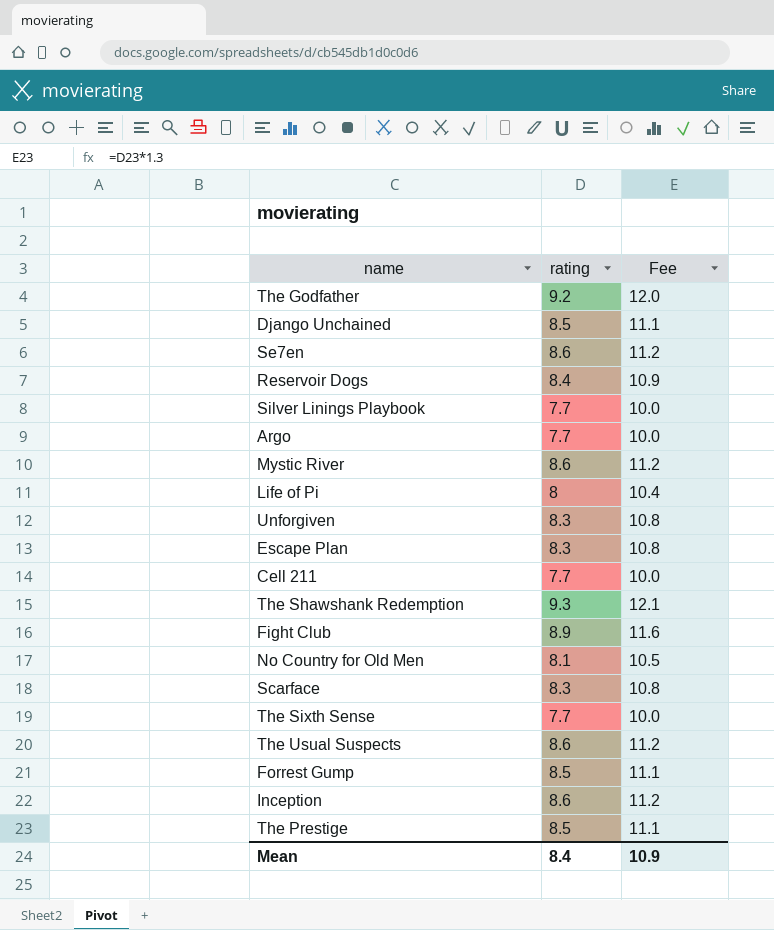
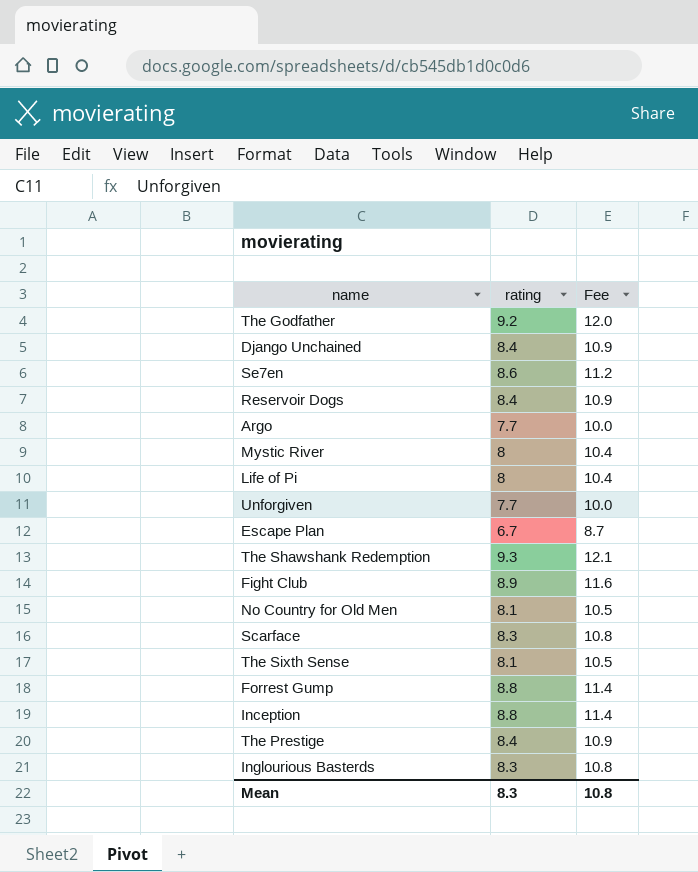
row Silver Linings Playbook: 7.7 | 10.0 -> none
row Cell 211: 7.7 | 10.0 -> none
row The Usual Suspects: 8.6 | 11.2 -> none
Django Unchained | rating: 8.5 -> 8.4
Django Unchained | Fee: 11.1 -> 10.9
Mystic River | rating: 8.6 -> 8
Mystic River | Fee: 11.2 -> 10.4
Unforgiven | rating: 8.3 -> 7.7
Unforgiven | Fee: 10.8 -> 10.0
Escape Plan | rating: 8.3 -> 6.7
Escape Plan | Fee: 10.8 -> 8.7
The Sixth Sense | rating: 7.7 -> 8.1
The Sixth Sense | Fee: 10.0 -> 10.5
Forrest Gump | rating: 8.5 -> 8.8
Forrest Gump | Fee: 11.1 -> 11.4
Inception | rating: 8.6 -> 8.8
Inception | Fee: 11.2 -> 11.4
The Prestige | rating: 8.5 -> 8.4
The Prestige | Fee: 11.1 -> 10.9
row Inglourious Basterds: none -> 8.3 | 10.8
Mean | rating: 8.4 -> 8.3
Mean | Fee: 10.9 -> 10.8

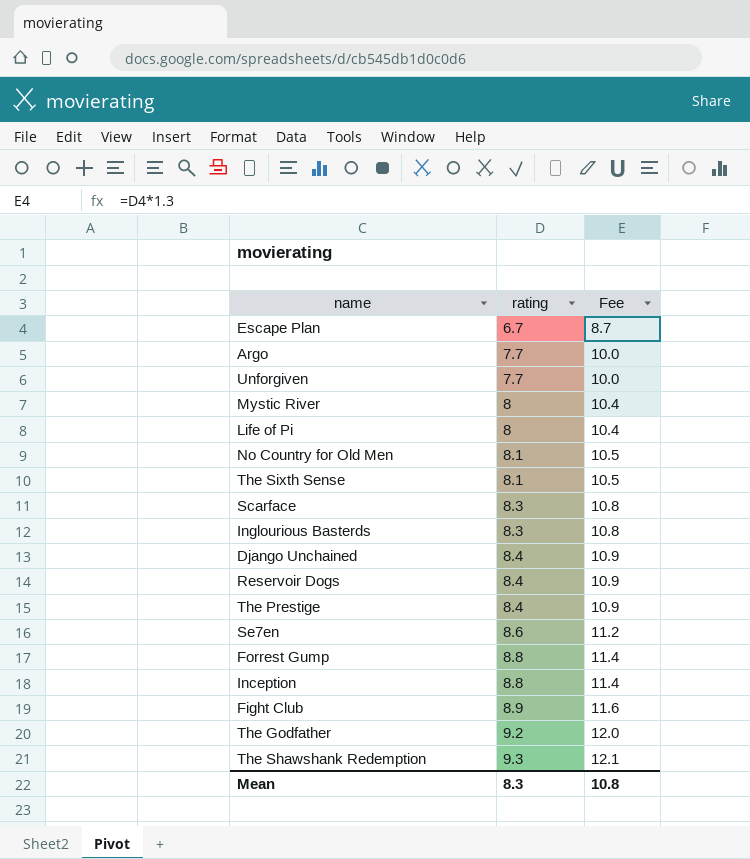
row order: none -> rating ascending

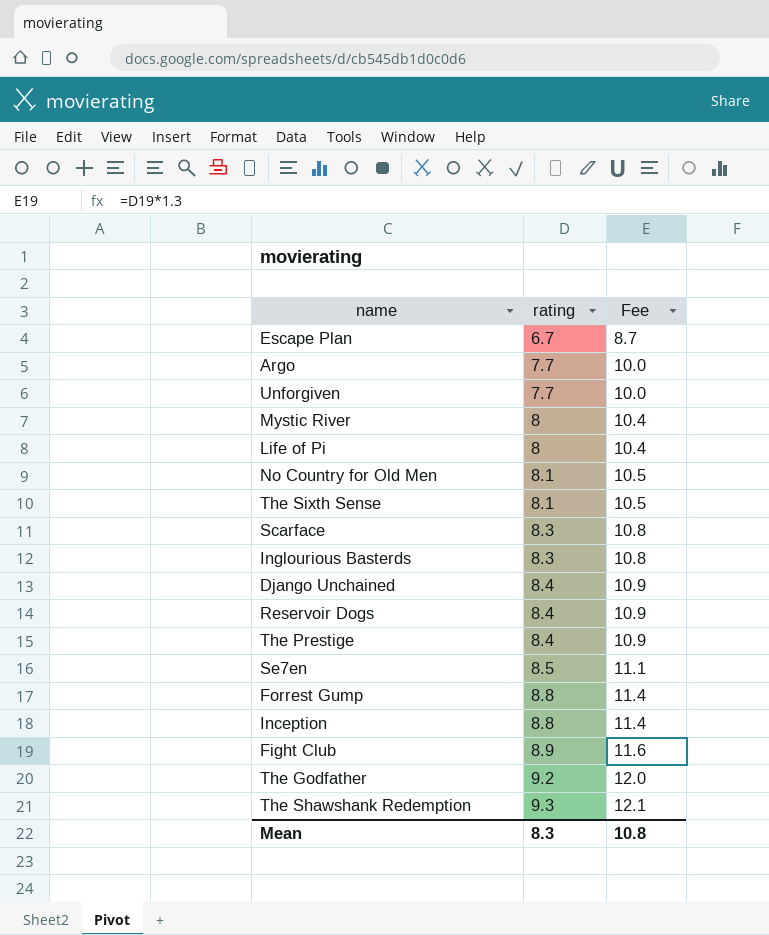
Se7en | rating: 8.6 -> 8.5
Se7en | Fee: 11.2 -> 11.1

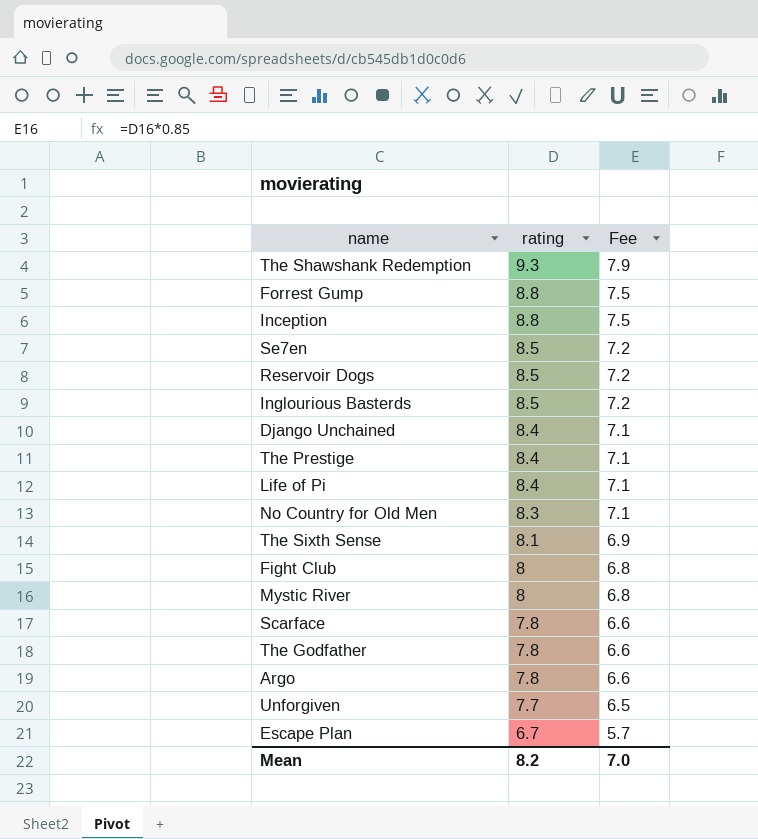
row order: rating ascending -> rating descending
column Fee | formula: [rating] * 1.3 -> [rating] * 0.85
Reservoir Dogs | rating: 8.4 -> 8.5
Inglourious Basterds | rating: 8.3 -> 8.5
Life of Pi | rating: 8 -> 8.4
No Country for Old Men | rating: 8.1 -> 8.3
Fight Club | rating: 8.9 -> 8
Scarface | rating: 8.3 -> 7.8
The Godfather | rating: 9.2 -> 7.8
Argo | rating: 7.7 -> 7.8
Mean | rating: 8.3 -> 8.2
Mean | Fee: 10.8 -> 7.0

